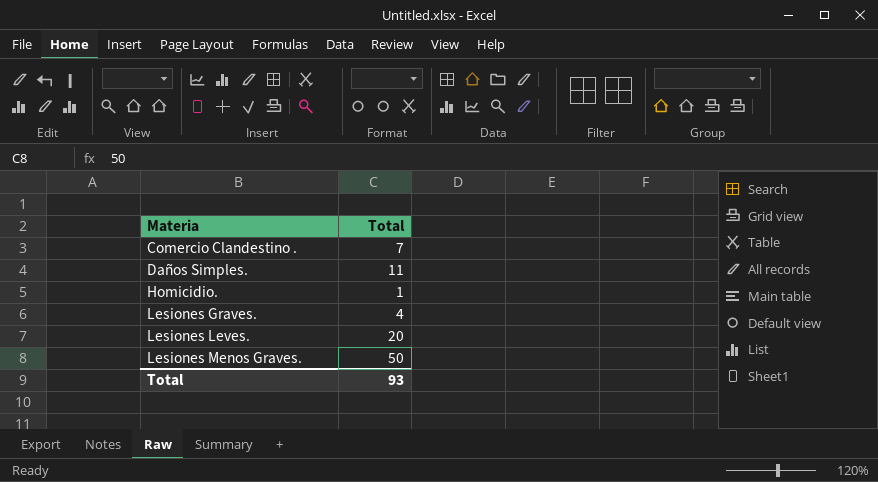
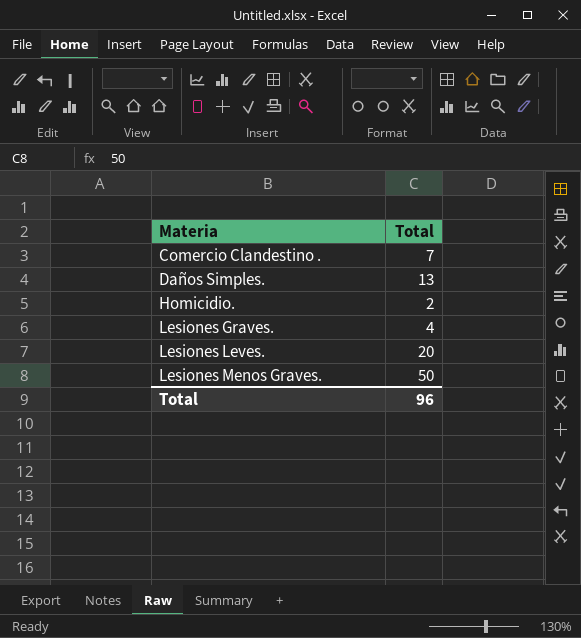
Daños Simples. | Total: 11 -> 13
Homicidio. | Total: 1 -> 2
Total | Total: 93 -> 96

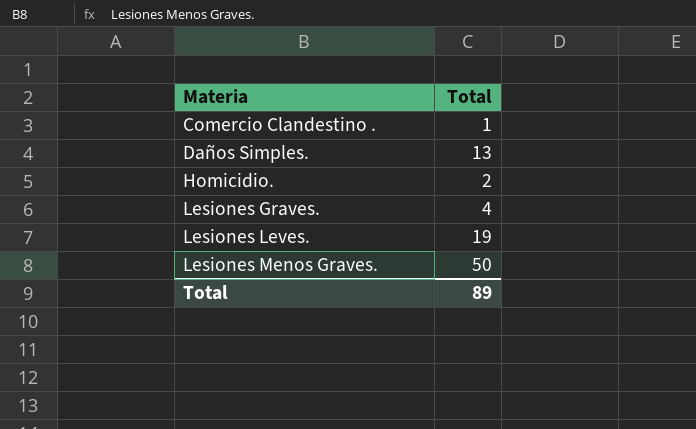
Comercio Clandestino . | Total: 7 -> 1
Lesiones Leves. | Total: 20 -> 19
Total | Total: 96 -> 89

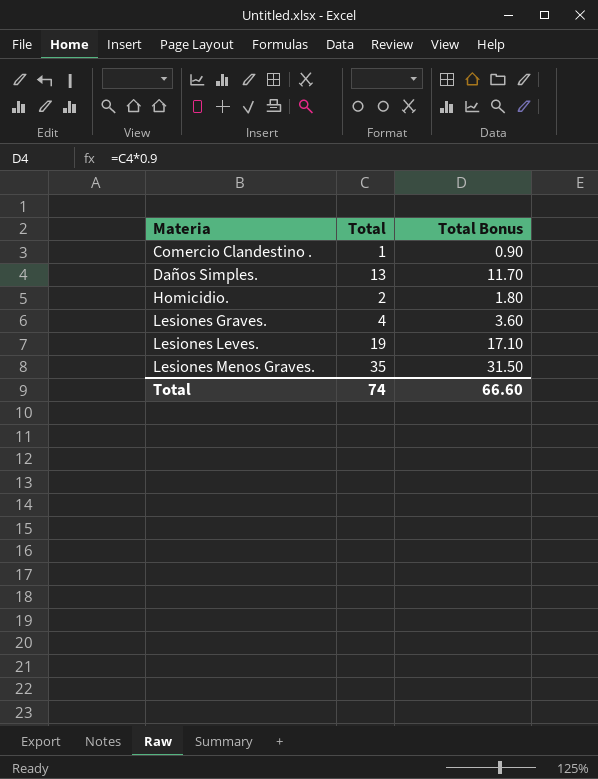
column Total Bonus | formula: none -> [Total] * 0.9
Lesiones Menos Graves. | Total: 50 -> 35
Total | Total: 89 -> 74

